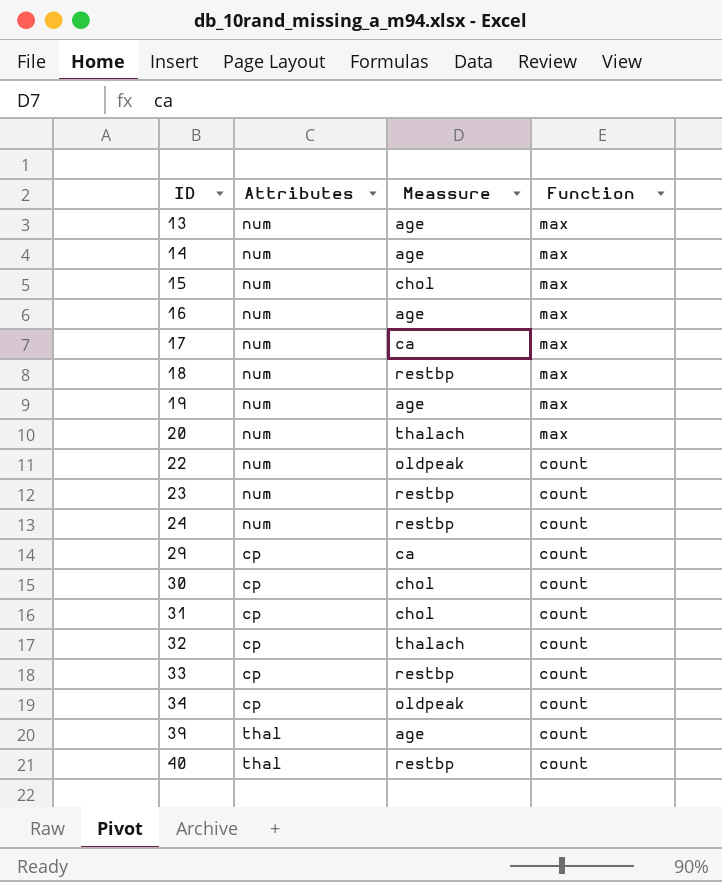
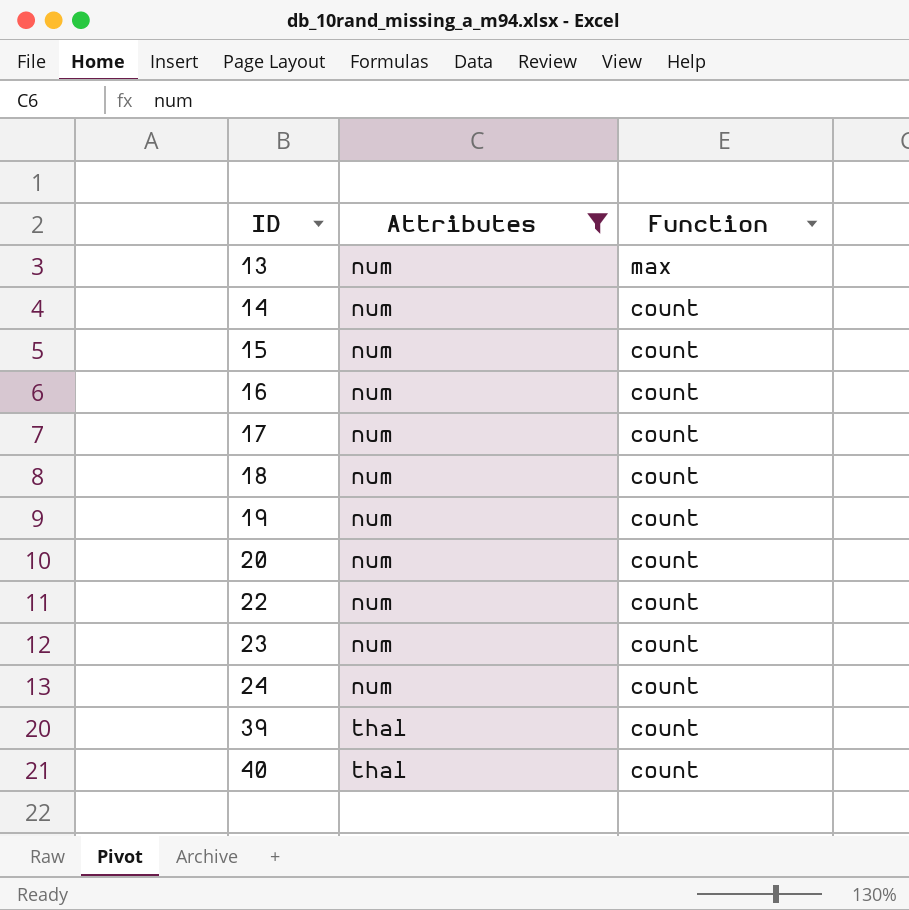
filter: none -> Attributes != cp
column Meassure | position: 3 -> none
14 | Function: max -> count
15 | Function: max -> count
16 | Function: max -> count
17 | Function: max -> count
18 | Function: max -> count
19 | Function: max -> count
20 | Function: max -> count

